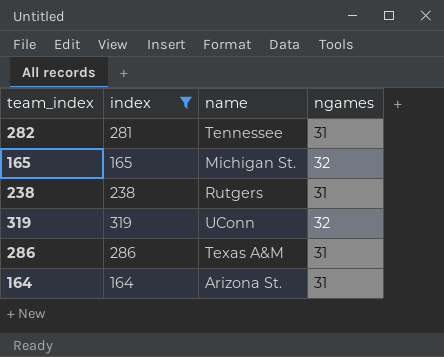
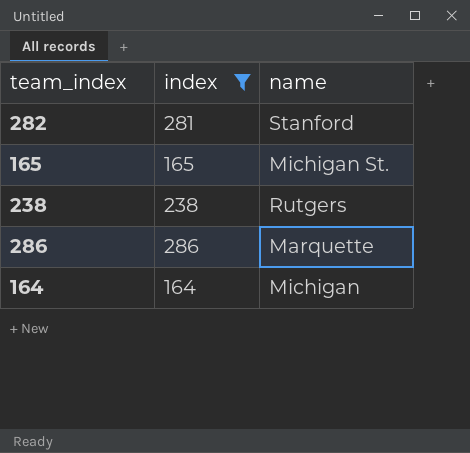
column ngames | position: 4 -> none
row 319: 319 | UConn | 32 -> none
282 | name: Tennessee -> Stanford
286 | name: Texas A&M -> Marquette
164 | name: Arizona St. -> Michigan

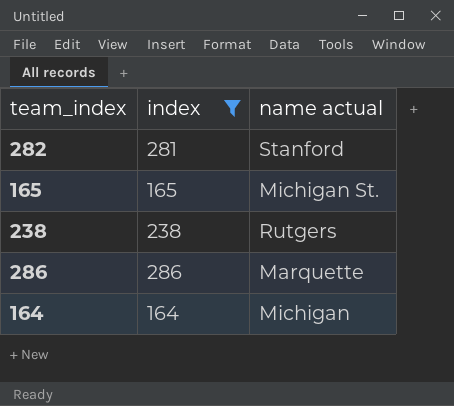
column name: name -> name actual

